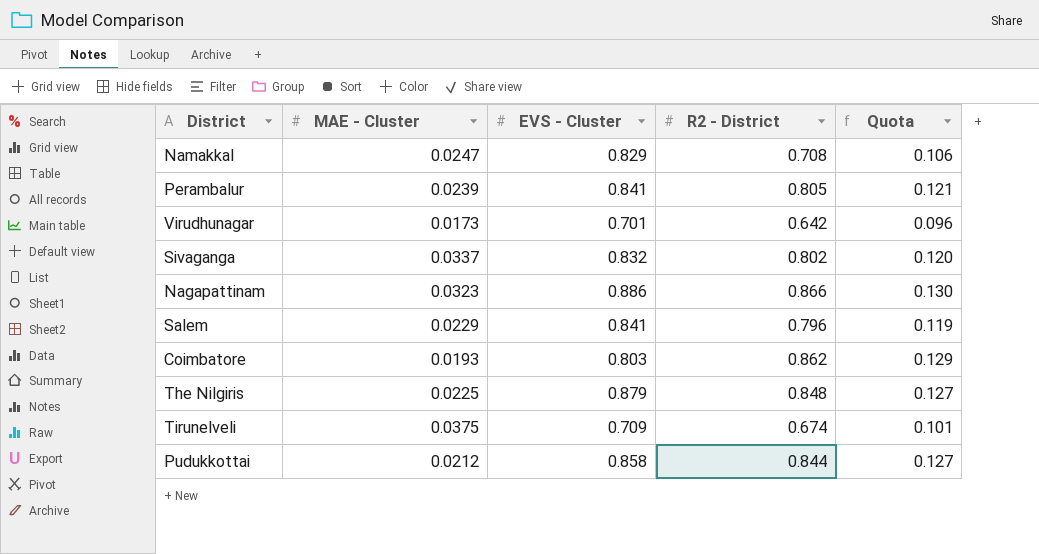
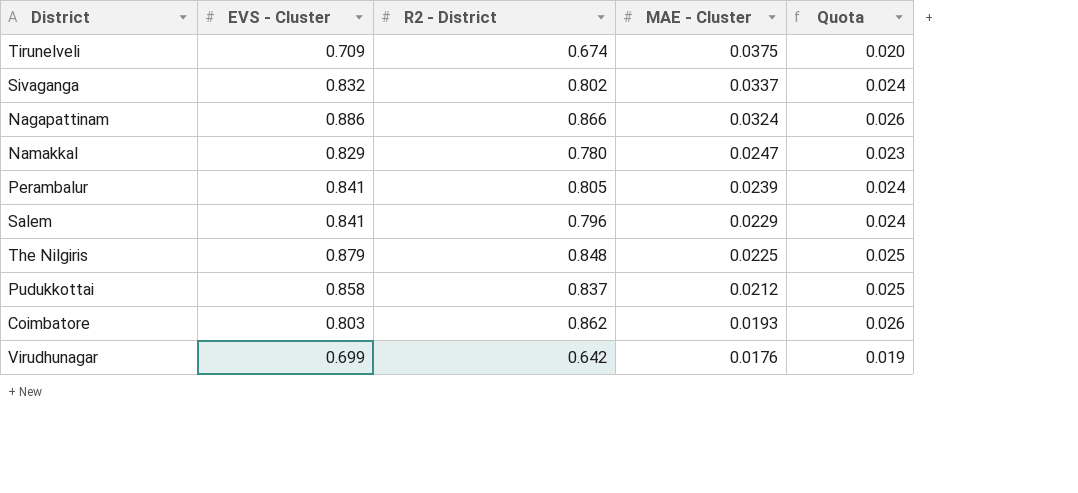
row order: none -> MAE - Cluster descending
column MAE - Cluster | position: 2 -> 4
column Quota | formula: [R2 - District] * 0.15 -> [R2 - District] * 0.03
Nagapattinam | MAE - Cluster: 0.0323 -> 0.0324
Namakkal | R2 - District: 0.708 -> 0.780
Pudukkottai | R2 - District: 0.844 -> 0.837
Virudhunagar | EVS - Cluster: 0.701 -> 0.699
Virudhunagar | MAE - Cluster: 0.0173 -> 0.0176

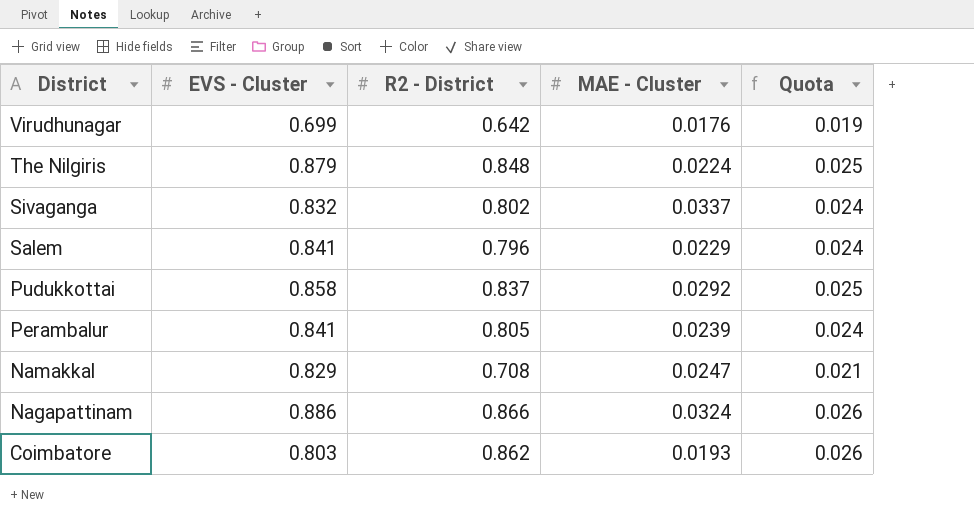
row order: MAE - Cluster descending -> District descending
row Tirunelveli: 0.709 | 0.674 | 0.0375 | 0.020 -> none
The Nilgiris | MAE - Cluster: 0.0225 -> 0.0224
Pudukkottai | MAE - Cluster: 0.0212 -> 0.0292
Namakkal | R2 - District: 0.780 -> 0.708
Namakkal | Quota: 0.023 -> 0.021

